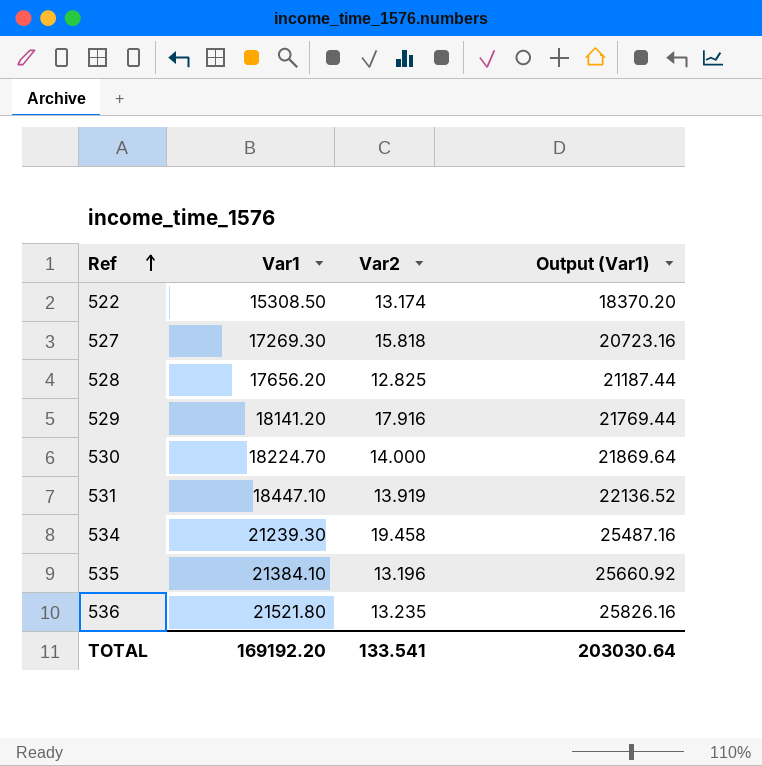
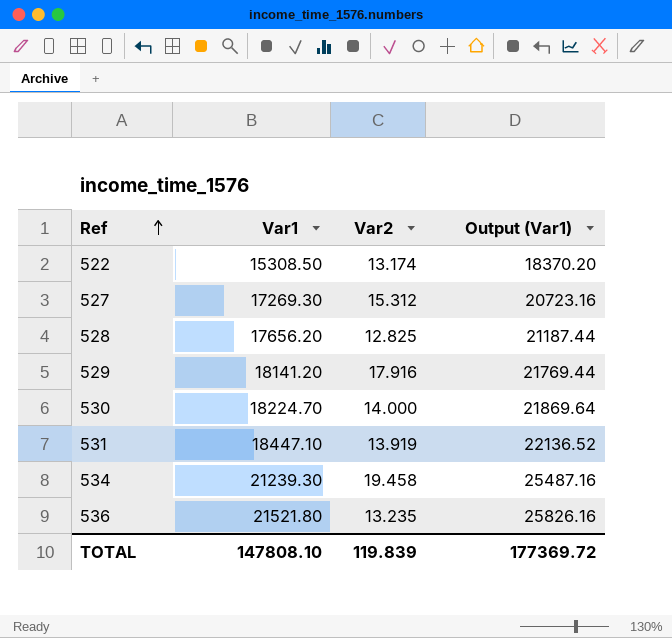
row 535: 21384.10 | 13.196 | 25660.92 -> none
527 | Var2: 15.818 -> 15.312
TOTAL | Var1: 169192.20 -> 147808.10
TOTAL | Var2: 133.541 -> 119.839
TOTAL | Output (Var1): 203030.64 -> 177369.72

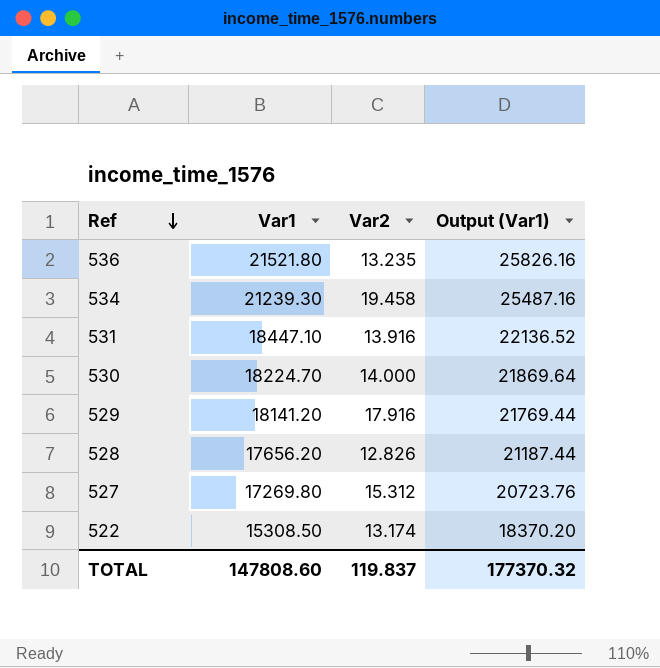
row order: Ref ascending -> Ref descending
531 | Var2: 13.919 -> 13.916
528 | Var2: 12.825 -> 12.826
527 | Var1: 17269.30 -> 17269.80
527 | Output (Var1): 20723.16 -> 20723.76
TOTAL | Var1: 147808.10 -> 147808.60
TOTAL | Var2: 119.839 -> 119.837
TOTAL | Output (Var1): 177369.72 -> 177370.32

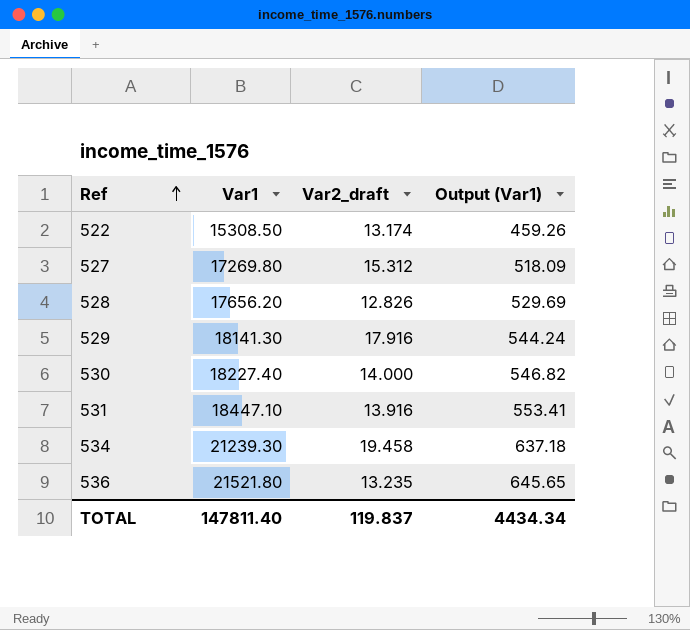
row order: Ref descending -> Ref ascending
column name: Var2 -> Var2_draft
column Output (Var1) | formula: [Var1] * 1.2 -> [Var1] * 0.03
529 | Var1: 18141.20 -> 18141.30
530 | Var1: 18224.70 -> 18227.40
TOTAL | Var1: 147808.60 -> 147811.40
TOTAL | Output (Var1): 177370.32 -> 4434.34

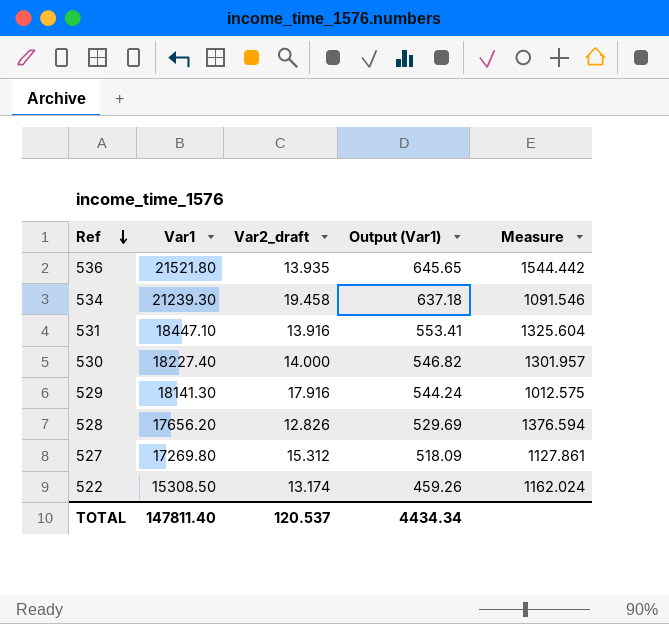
row order: Ref ascending -> Ref descending
column Measure | formula: none -> [Var1] / [Var2_draft]
536 | Var2_draft: 13.235 -> 13.935
TOTAL | Var2_draft: 119.837 -> 120.537

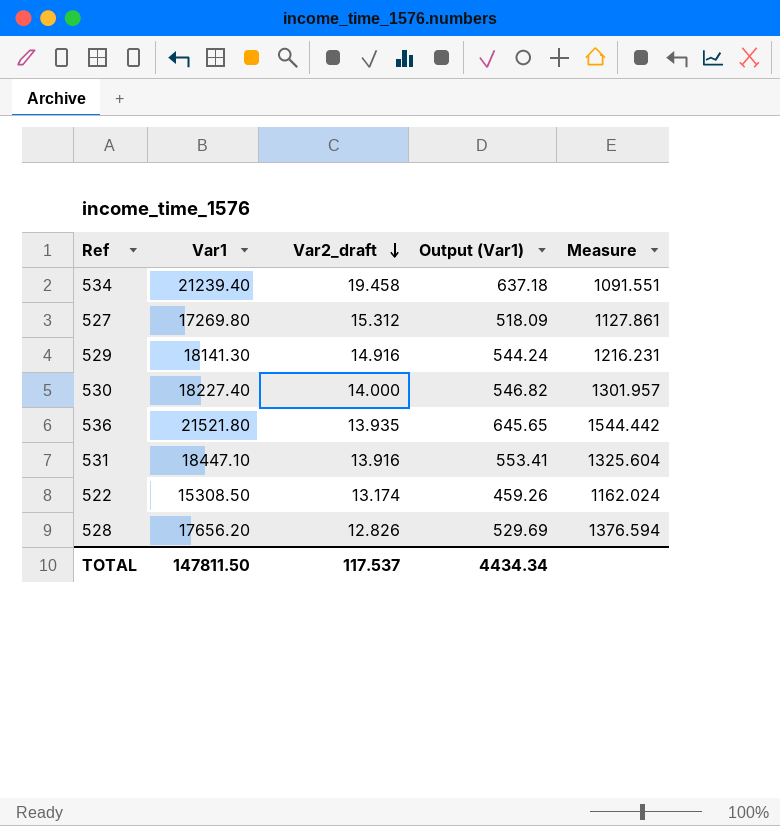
row order: Ref descending -> Var2_draft descending
534 | Var1: 21239.30 -> 21239.40
534 | Measure: 1091.546 -> 1091.551
529 | Var2_draft: 17.916 -> 14.916
529 | Measure: 1012.575 -> 1216.231
TOTAL | Var1: 147811.40 -> 147811.50
TOTAL | Var2_draft: 120.537 -> 117.537

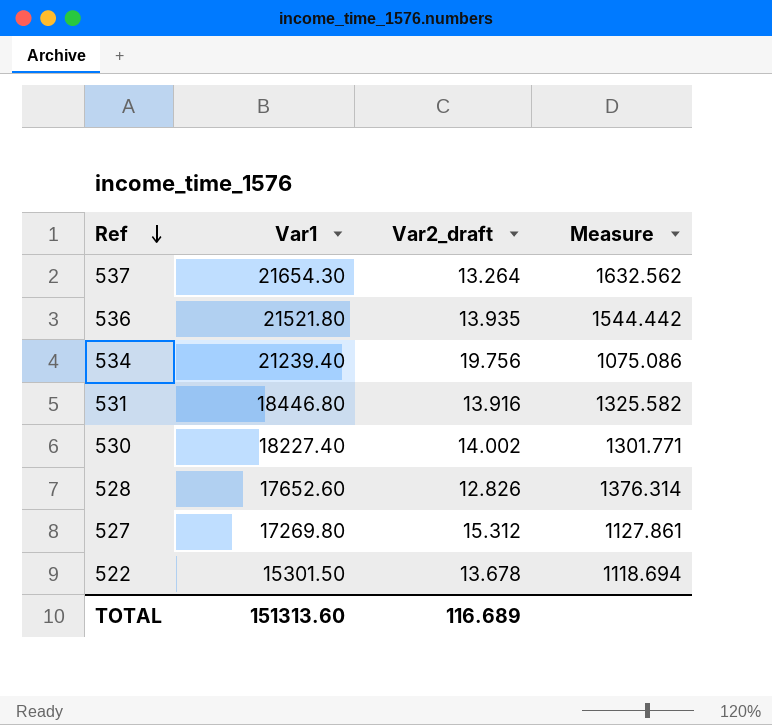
row order: Var2_draft descending -> Ref descending
column Output (Var1) | formula: [Var1] * 0.03 -> none
row 529: 18141.30 | 14.916 | 544.24 | 1216.231 -> none
row 537: none -> 21654.30 | 13.264 | 1632.562
534 | Var2_draft: 19.458 -> 19.756
534 | Measure: 1091.551 -> 1075.086
531 | Var1: 18447.10 -> 18446.80
531 | Measure: 1325.604 -> 1325.582
530 | Var2_draft: 14.000 -> 14.002
530 | Measure: 1301.957 -> 1301.771
528 | Var1: 17656.20 -> 17652.60
528 | Measure: 1376.594 -> 1376.314
522 | Var1: 15308.50 -> 15301.50
522 | Var2_draft: 13.174 -> 13.678
522 | Measure: 1162.024 -> 1118.694
TOTAL | Var1: 147811.50 -> 151313.60
TOTAL | Var2_draft: 117.537 -> 116.689

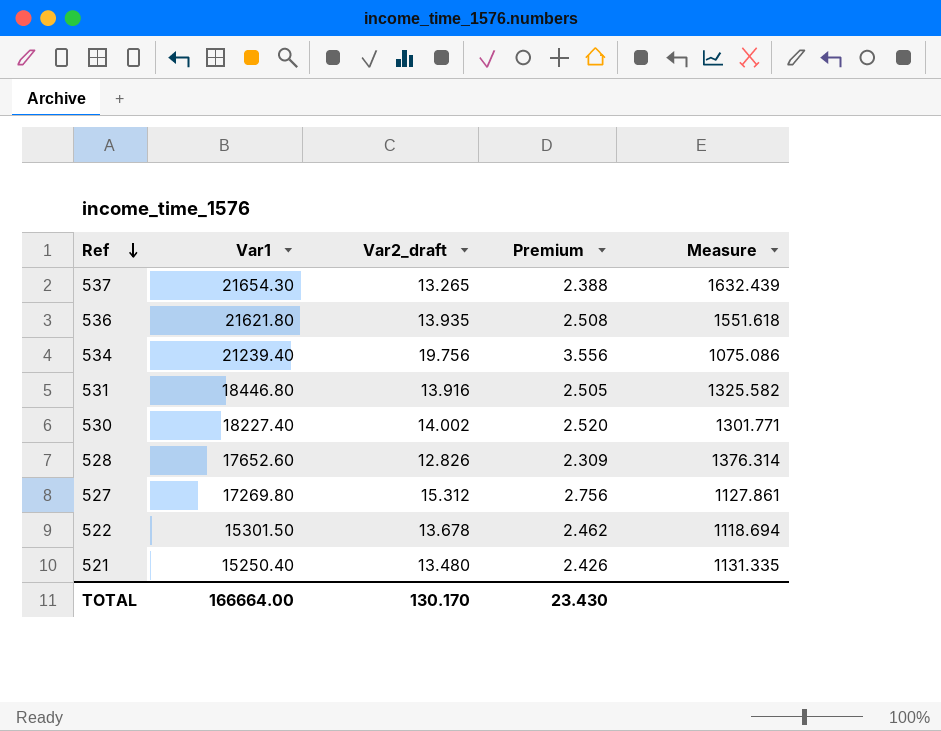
column Premium | formula: none -> [Var2_draft] * 0.18
537 | Var2_draft: 13.264 -> 13.265
537 | Measure: 1632.562 -> 1632.439
536 | Var1: 21521.80 -> 21621.80
536 | Measure: 1544.442 -> 1551.618
row 521: none -> 15250.40 | 13.480 | 2.426 | 1131.335
TOTAL | Var1: 151313.60 -> 166664.00
TOTAL | Var2_draft: 116.689 -> 130.170

